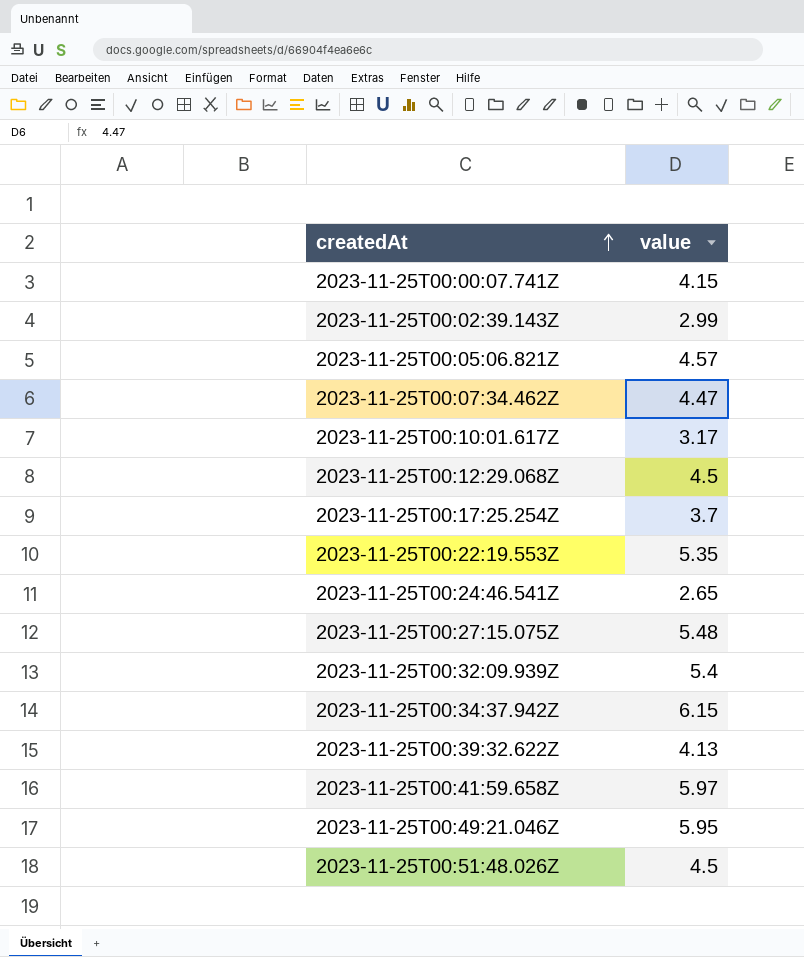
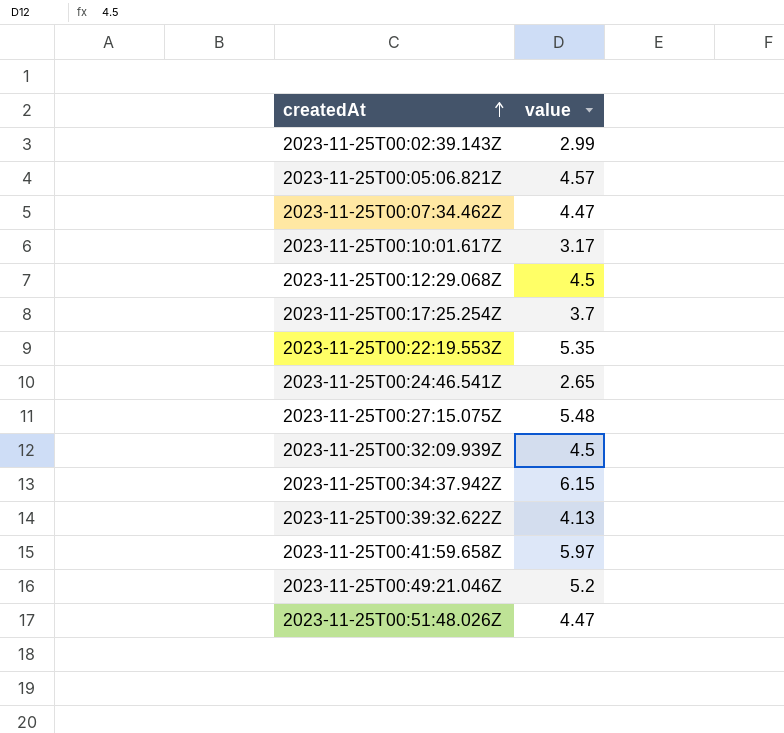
row 2023-11-25T00:00:07.741Z: 4.15 -> none
2023-11-25T00:32:09.939Z | value: 5.4 -> 4.5
2023-11-25T00:49:21.046Z | value: 5.95 -> 5.2
2023-11-25T00:51:48.026Z | value: 4.5 -> 4.47

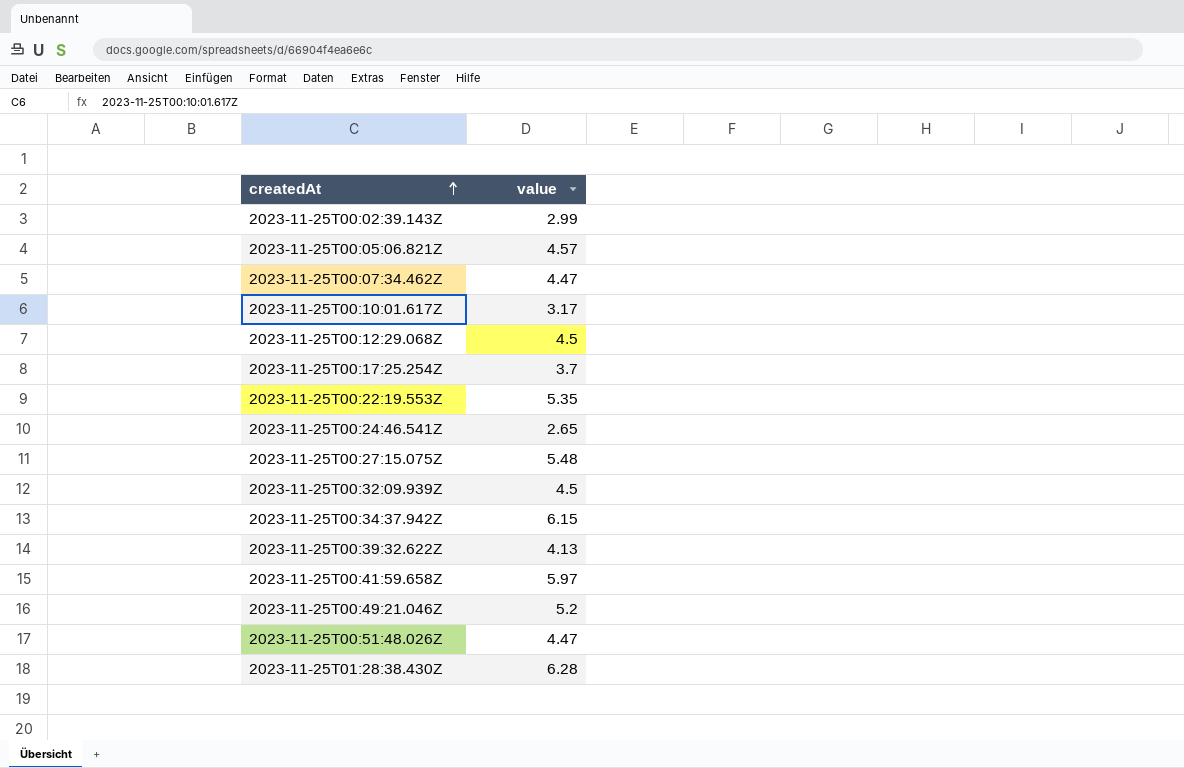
row 2023-11-25T01:28:38.430Z: none -> 6.28

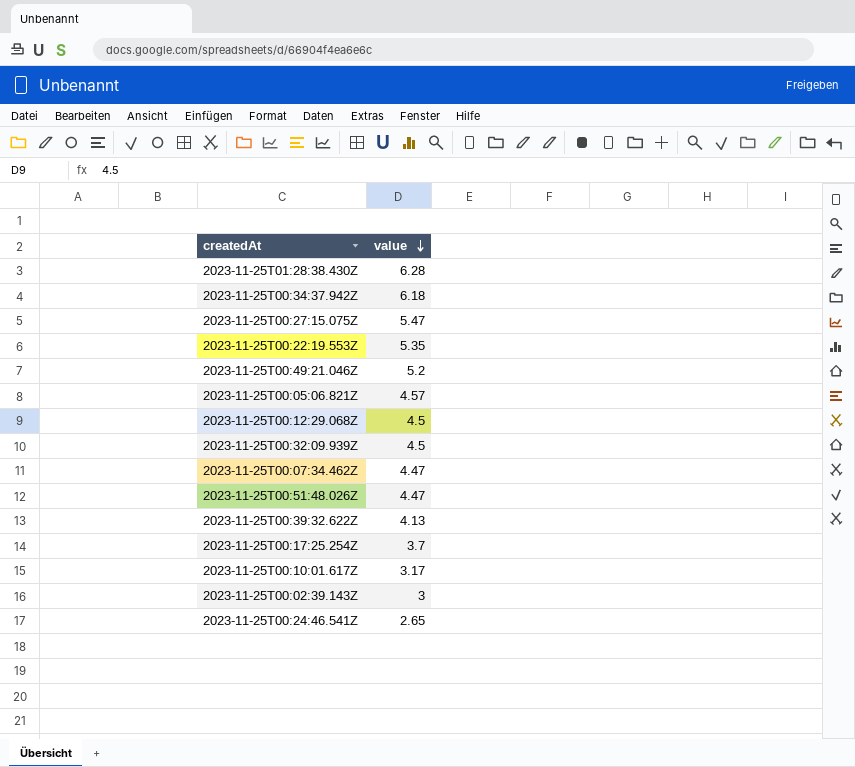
row order: createdAt ascending -> value descending
row 2023-11-25T00:41:59.658Z: 5.97 -> none
2023-11-25T00:34:37.942Z | value: 6.15 -> 6.18
2023-11-25T00:27:15.075Z | value: 5.48 -> 5.47
2023-11-25T00:02:39.143Z | value: 2.99 -> 3

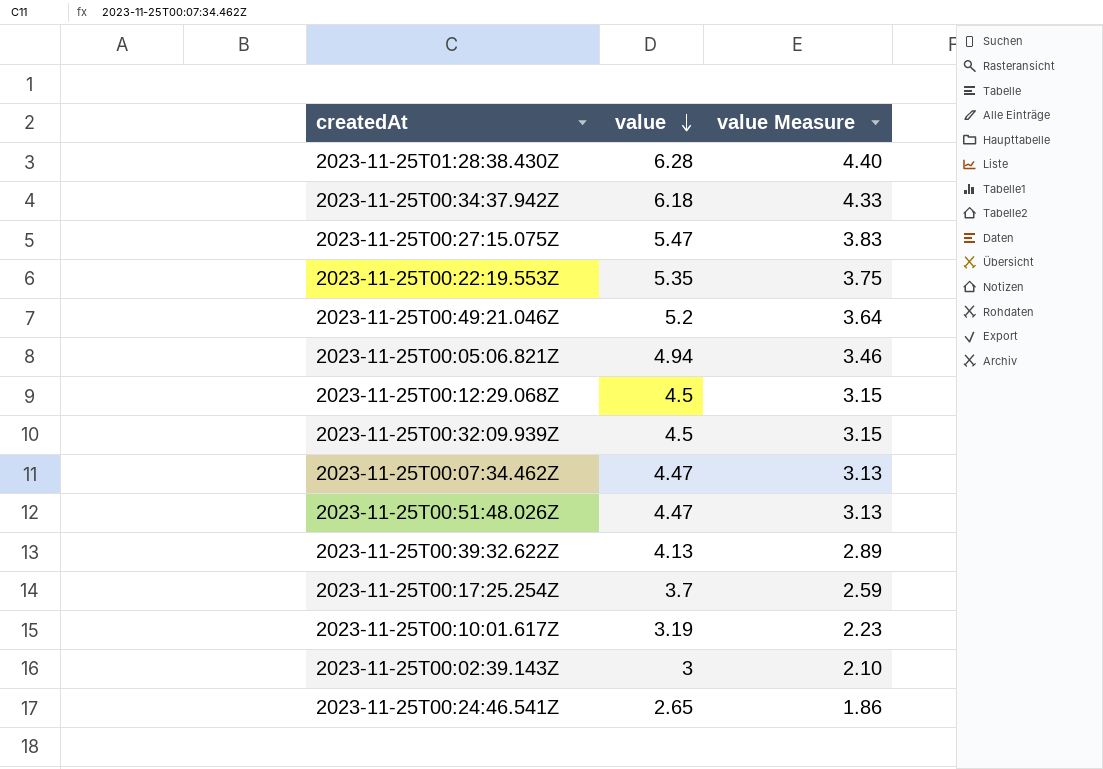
column value Measure | formula: none -> [value] * 0.7
2023-11-25T00:05:06.821Z | value: 4.57 -> 4.94
2023-11-25T00:10:01.617Z | value: 3.17 -> 3.19

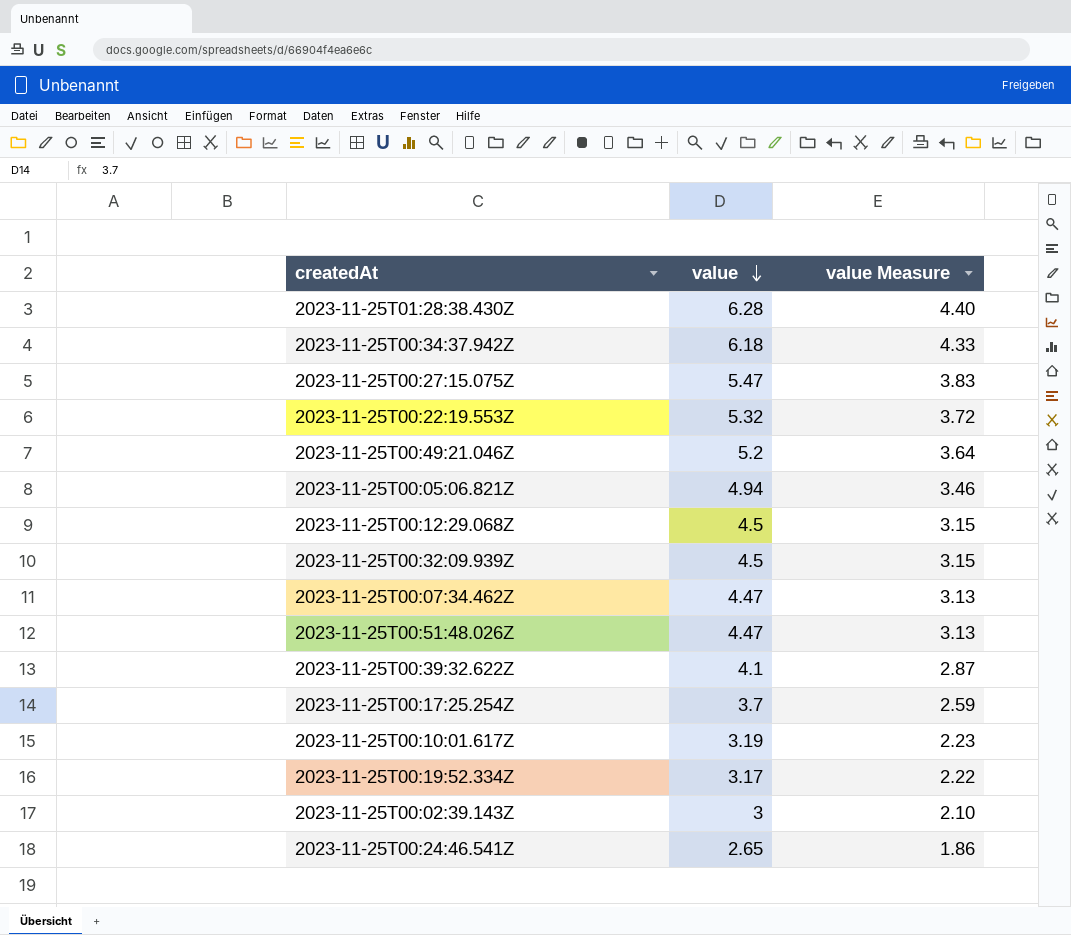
2023-11-25T00:22:19.553Z | value: 5.35 -> 5.32
2023-11-25T00:22:19.553Z | value Measure: 3.75 -> 3.72
2023-11-25T00:39:32.622Z | value: 4.13 -> 4.1
2023-11-25T00:39:32.622Z | value Measure: 2.89 -> 2.87
row 2023-11-25T00:19:52.334Z: none -> 3.17 | 2.22

